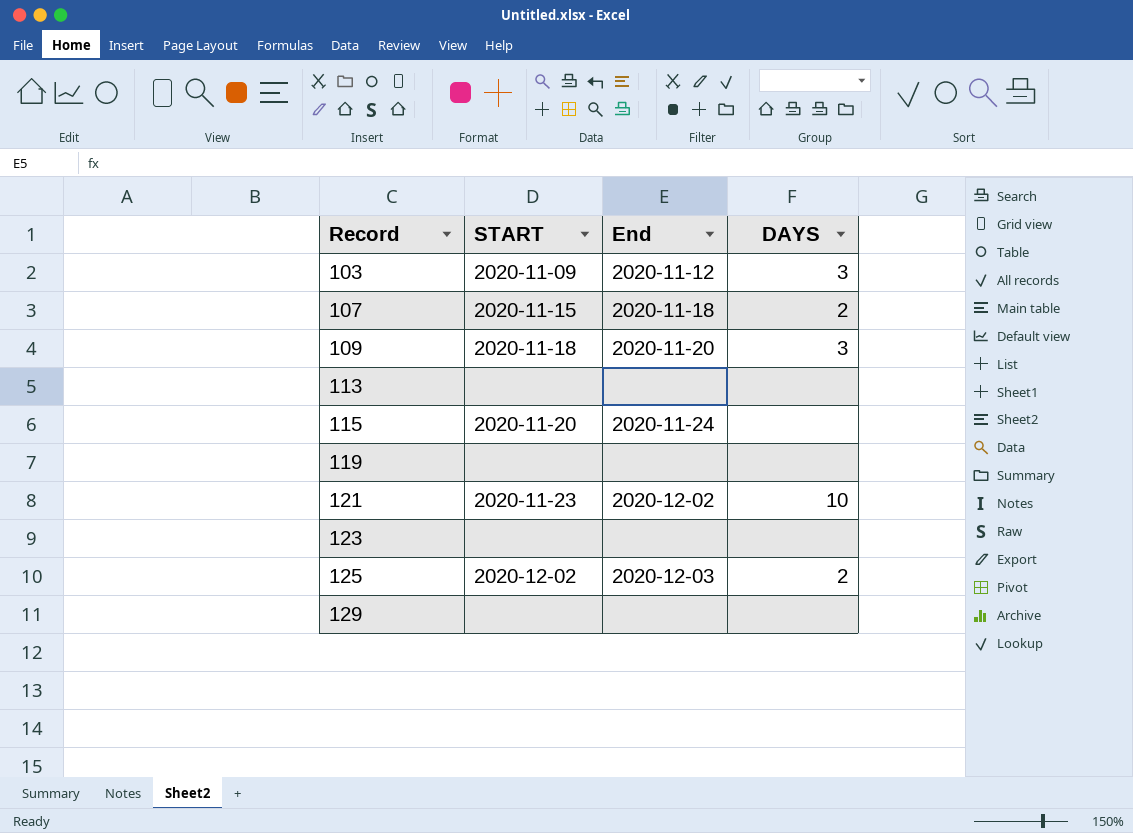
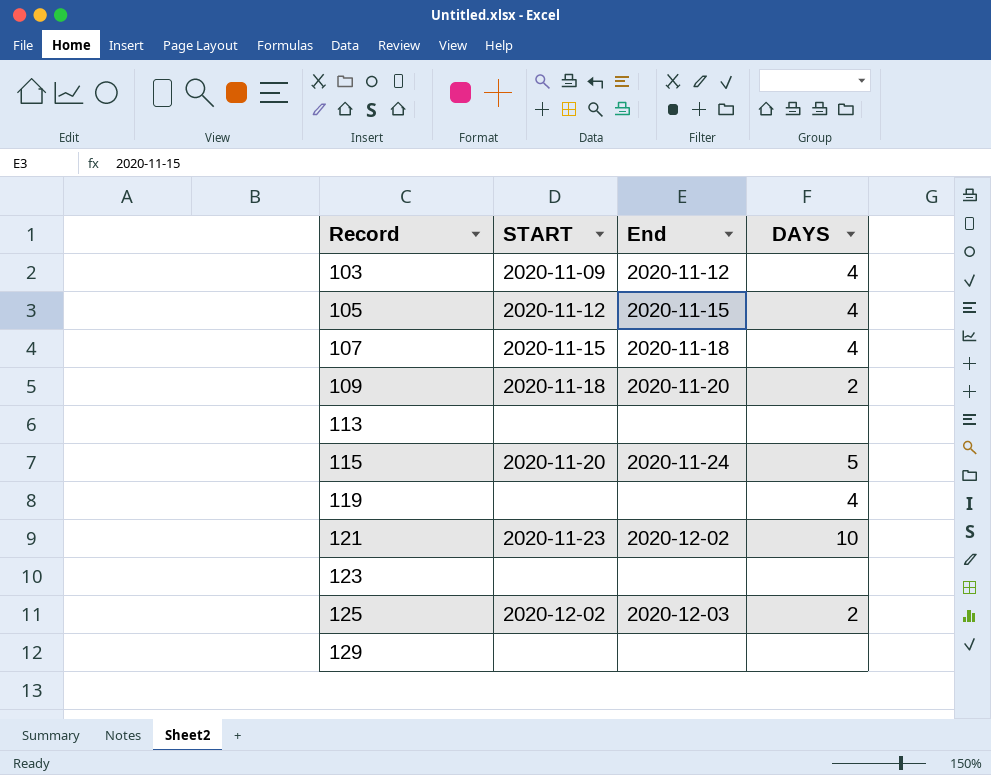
103 | DAYS: 3 -> 4
row 105: none -> 2020-11-12 | 2020-11-15 | 4
107 | DAYS: 2 -> 4
109 | DAYS: 3 -> 2
115 | DAYS: none -> 5
119 | DAYS: none -> 4

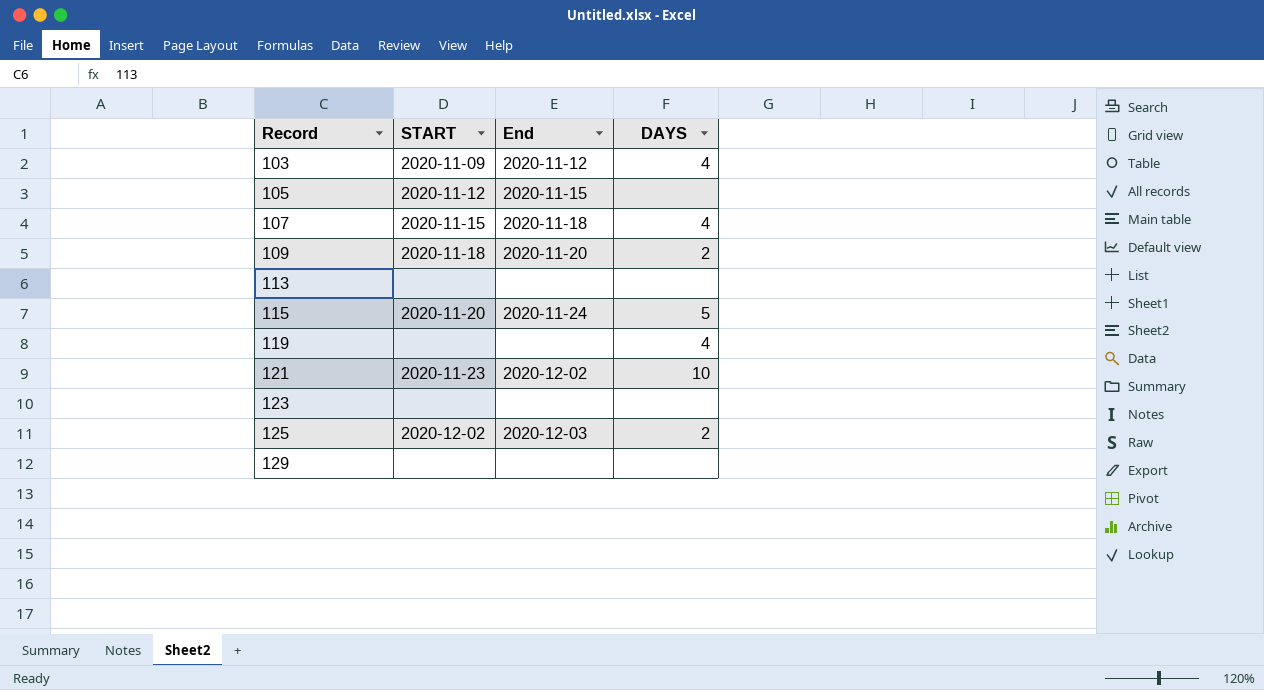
105 | DAYS: 4 -> none

